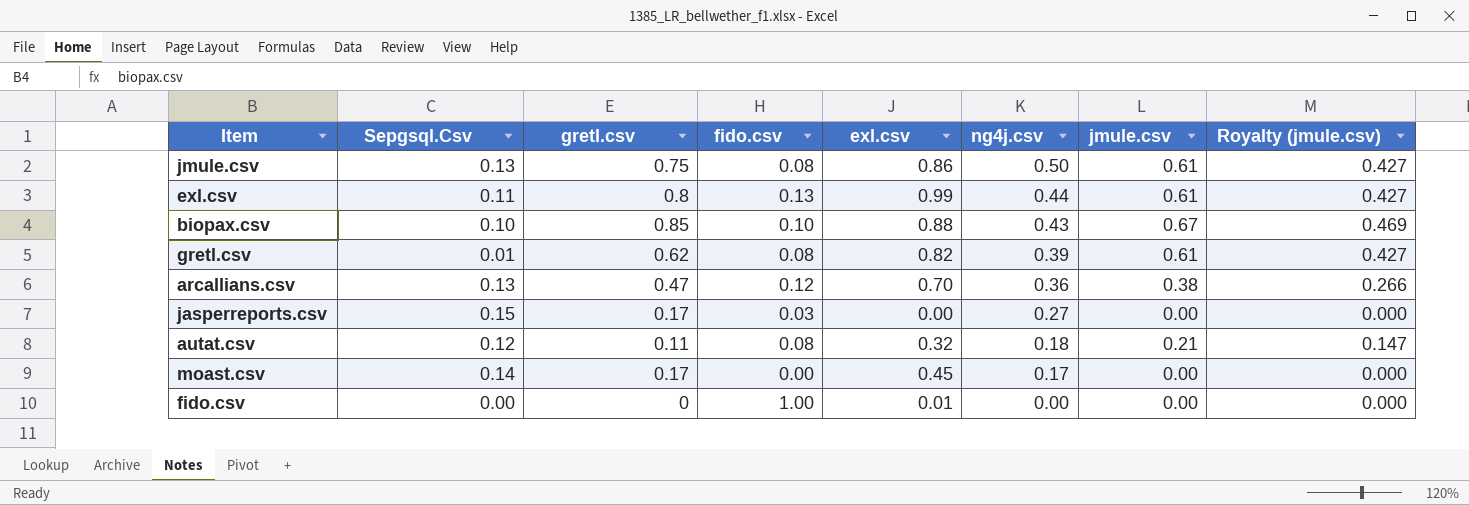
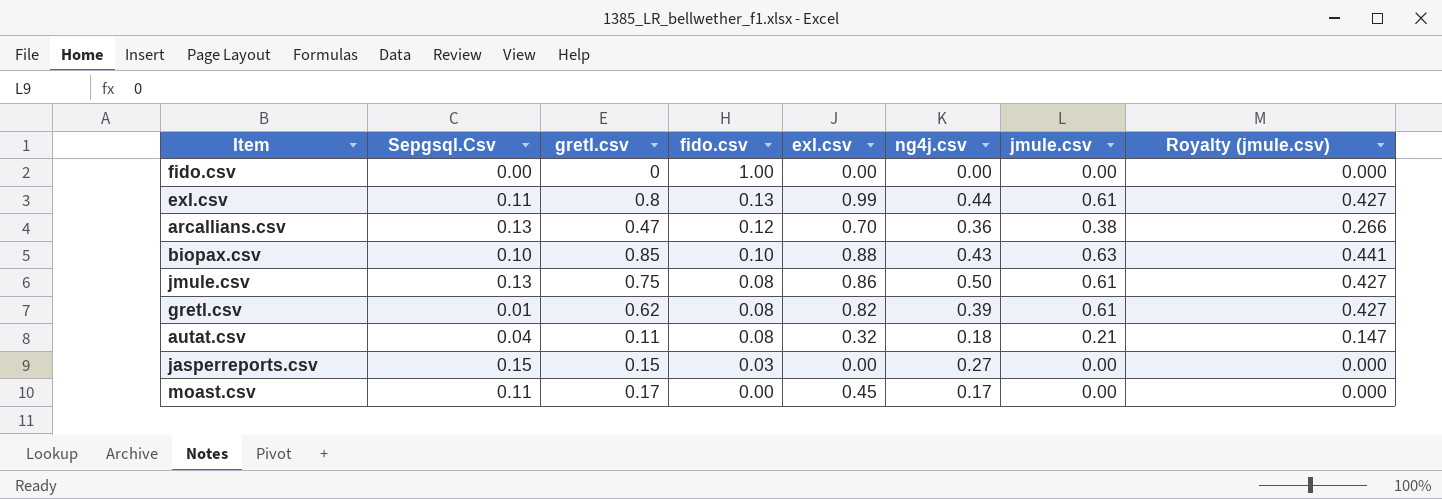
row order: ng4j.csv descending -> fido.csv descending
fido.csv | exl.csv: 0.01 -> 0.00
biopax.csv | jmule.csv: 0.67 -> 0.63
biopax.csv | Royalty (jmule.csv): 0.469 -> 0.441
autat.csv | Sepgsql.Csv: 0.12 -> 0.04
jasperreports.csv | gretl.csv: 0.17 -> 0.15
moast.csv | Sepgsql.Csv: 0.14 -> 0.11

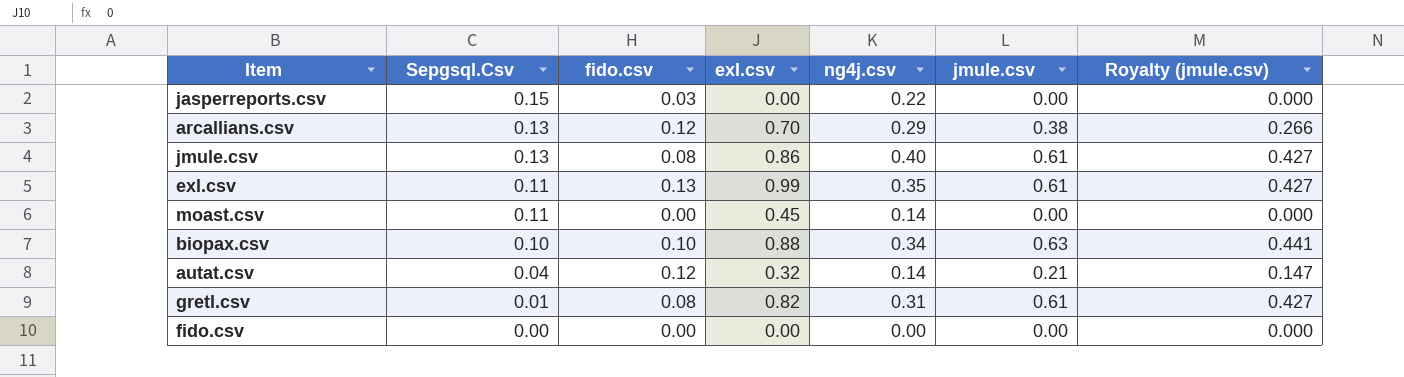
row order: fido.csv descending -> Sepgsql.Csv descending
column gretl.csv | position: 3 -> none
jasperreports.csv | ng4j.csv: 0.27 -> 0.22
arcallians.csv | ng4j.csv: 0.36 -> 0.29
jmule.csv | ng4j.csv: 0.50 -> 0.40
exl.csv | ng4j.csv: 0.44 -> 0.35
moast.csv | ng4j.csv: 0.17 -> 0.14
biopax.csv | ng4j.csv: 0.43 -> 0.34
autat.csv | fido.csv: 0.08 -> 0.12
autat.csv | ng4j.csv: 0.18 -> 0.14
gretl.csv | ng4j.csv: 0.39 -> 0.31
fido.csv | fido.csv: 1.00 -> 0.00

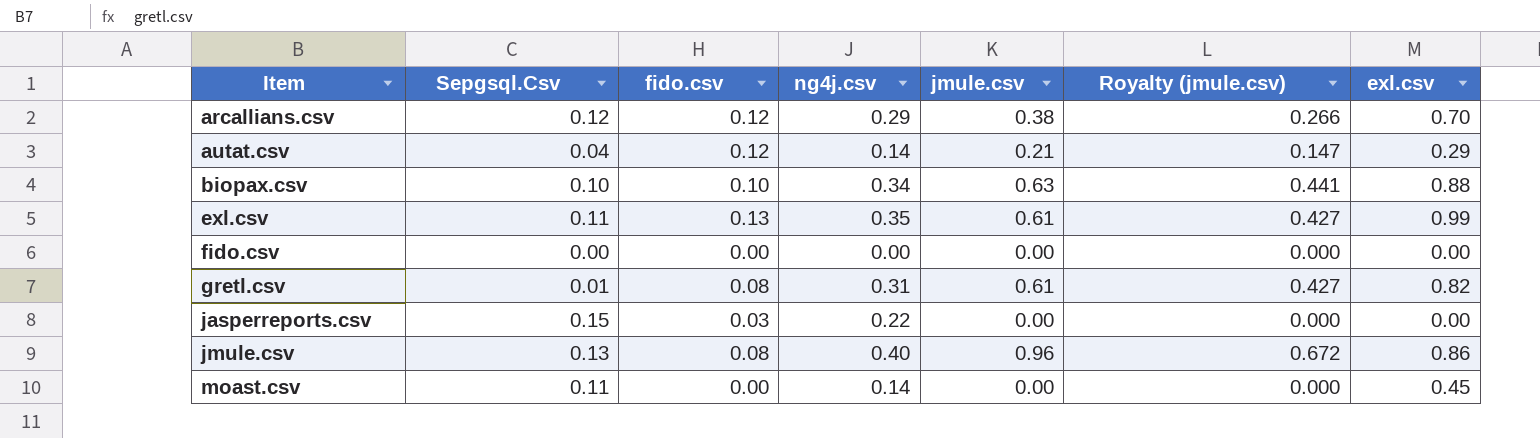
row order: Sepgsql.Csv descending -> Item ascending
column exl.csv | position: 4 -> 7
arcallians.csv | Sepgsql.Csv: 0.13 -> 0.12
autat.csv | exl.csv: 0.32 -> 0.29
jmule.csv | jmule.csv: 0.61 -> 0.96
jmule.csv | Royalty (jmule.csv): 0.427 -> 0.672

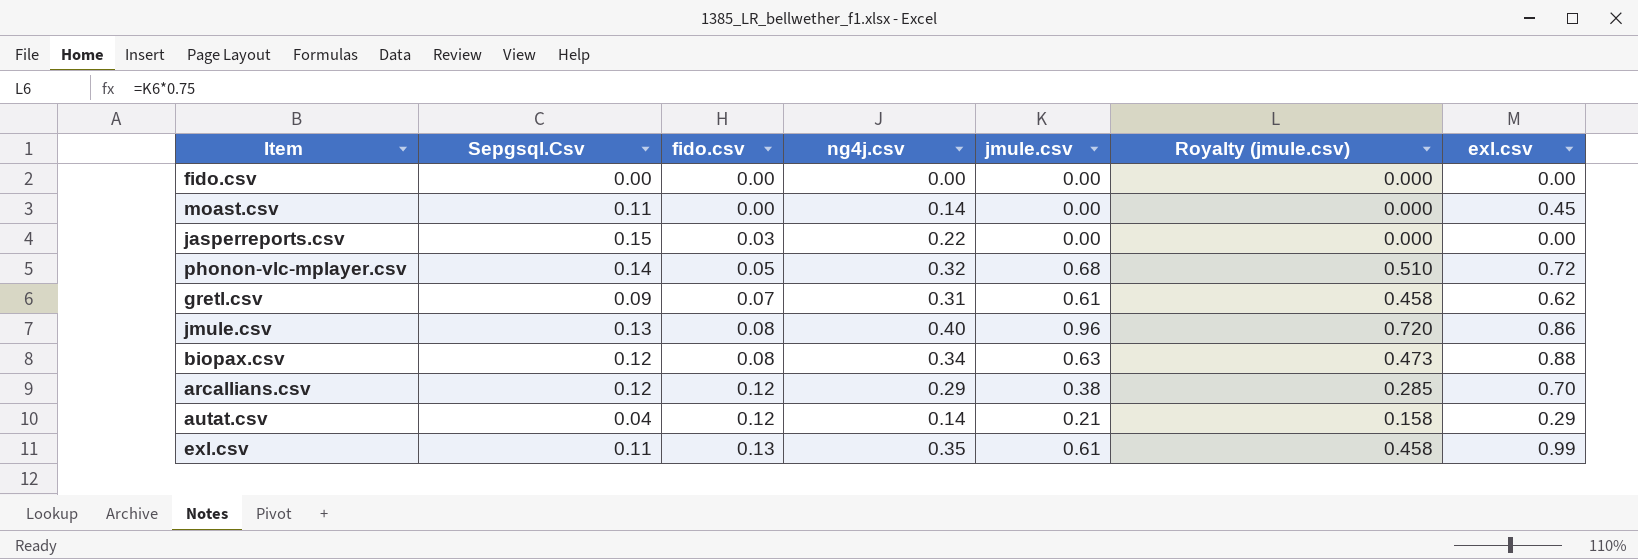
row order: Item ascending -> fido.csv ascending
column Royalty (jmule.csv) | formula: [jmule.csv] * 0.7 -> [jmule.csv] * 0.75
row phonon-vlc-mplayer.csv: none -> 0.14 | 0.05 | 0.32 | 0.68 | 0.510 | 0.72
gretl.csv | Sepgsql.Csv: 0.01 -> 0.09
gretl.csv | fido.csv: 0.08 -> 0.07
gretl.csv | exl.csv: 0.82 -> 0.62
biopax.csv | Sepgsql.Csv: 0.10 -> 0.12
biopax.csv | fido.csv: 0.10 -> 0.08

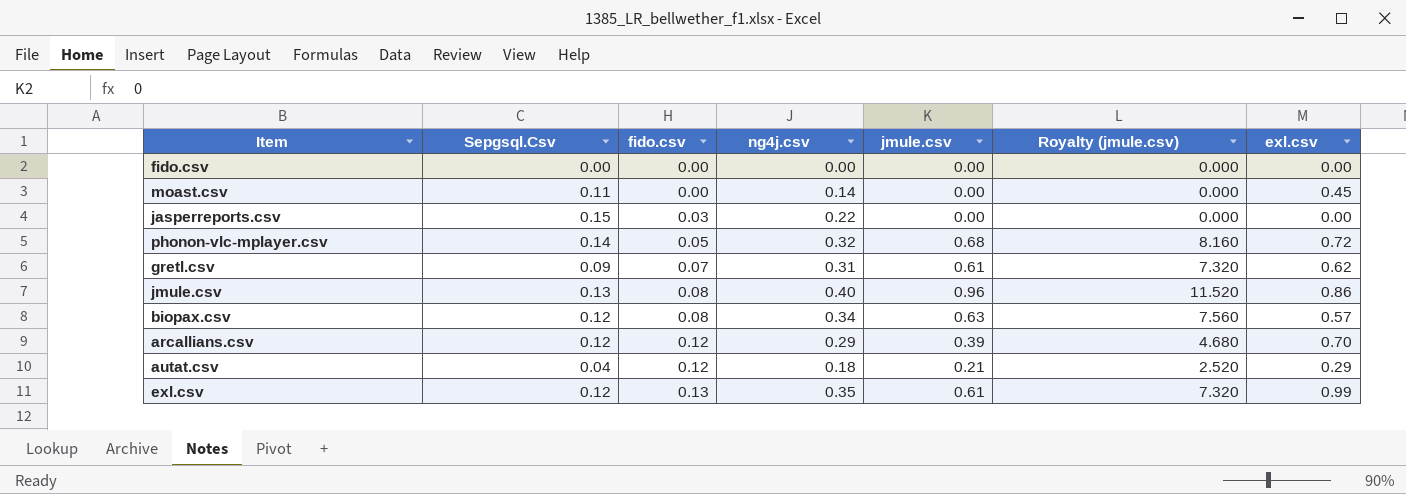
column Royalty (jmule.csv) | formula: [jmule.csv] * 0.75 -> [jmule.csv] * 12
biopax.csv | exl.csv: 0.88 -> 0.57
arcallians.csv | jmule.csv: 0.38 -> 0.39
autat.csv | ng4j.csv: 0.14 -> 0.18
exl.csv | Sepgsql.Csv: 0.11 -> 0.12

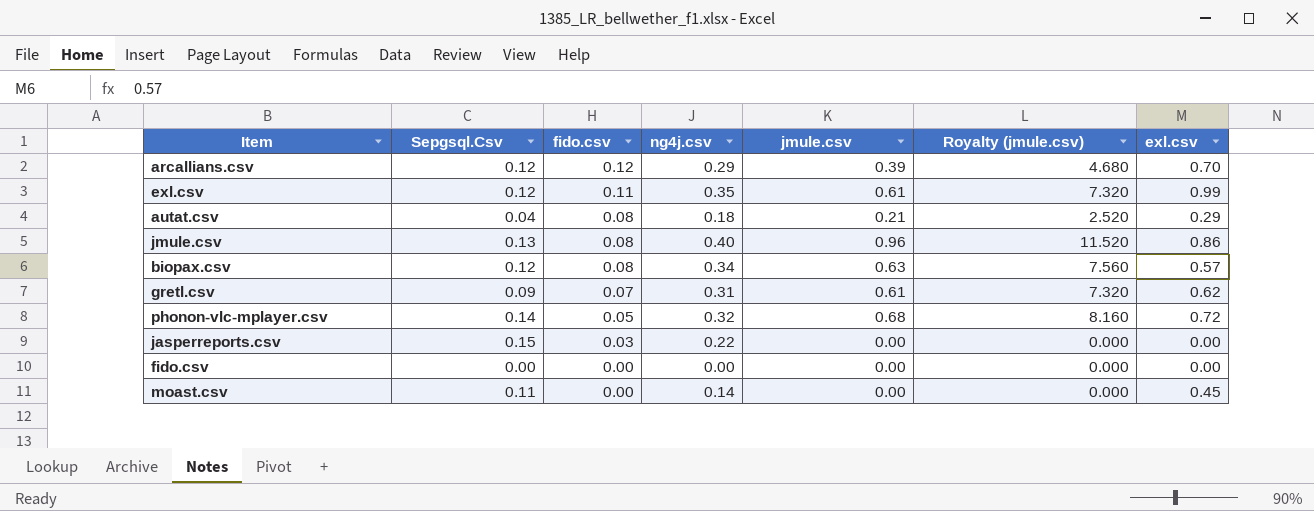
row order: fido.csv ascending -> fido.csv descending
exl.csv | fido.csv: 0.13 -> 0.11
autat.csv | fido.csv: 0.12 -> 0.08

